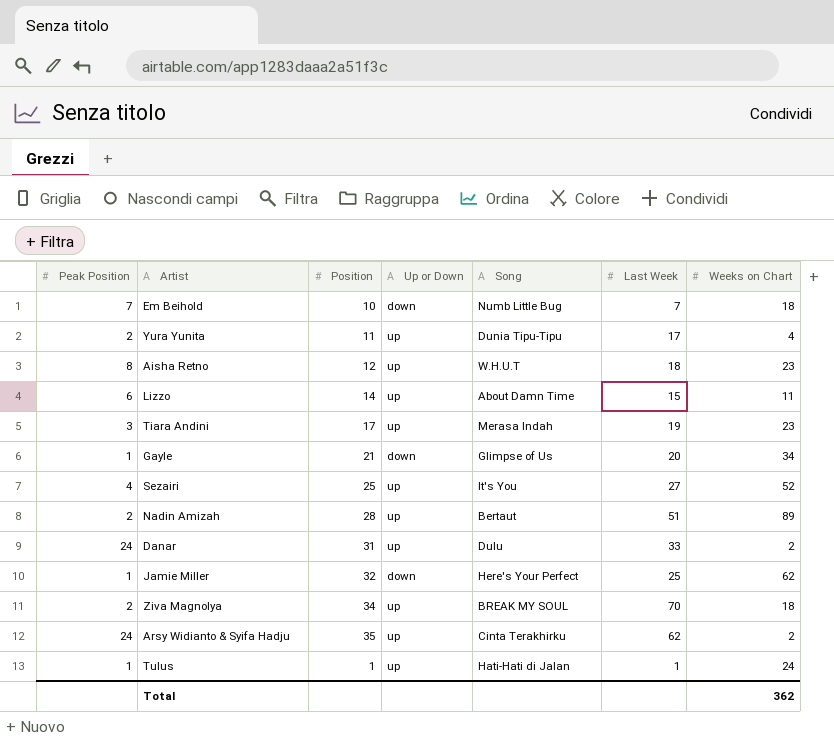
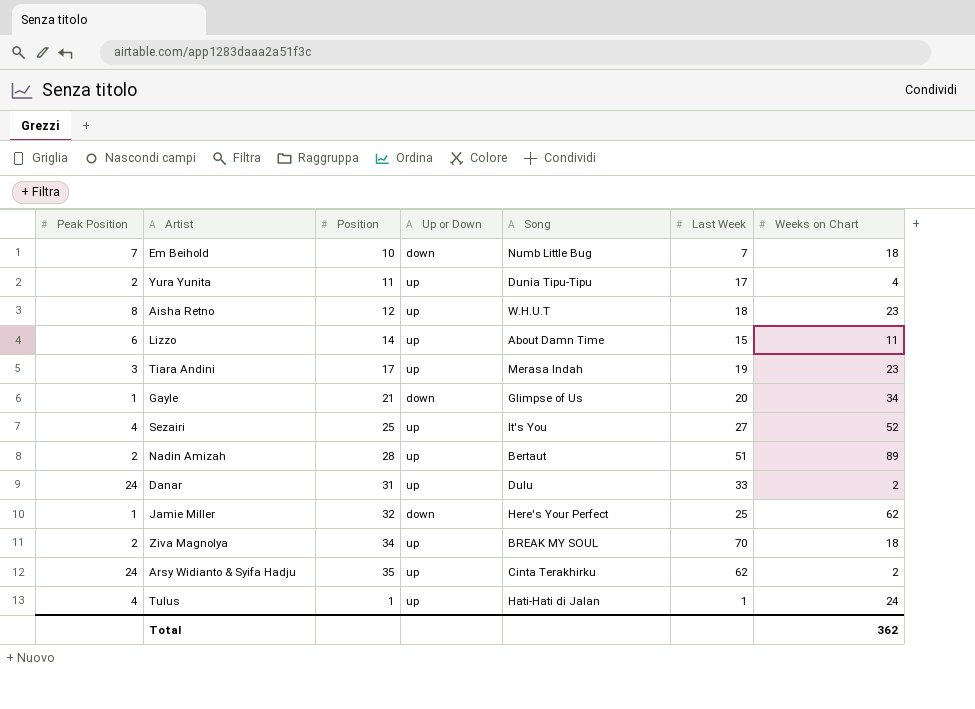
Tulus | Peak Position: 1 -> 4

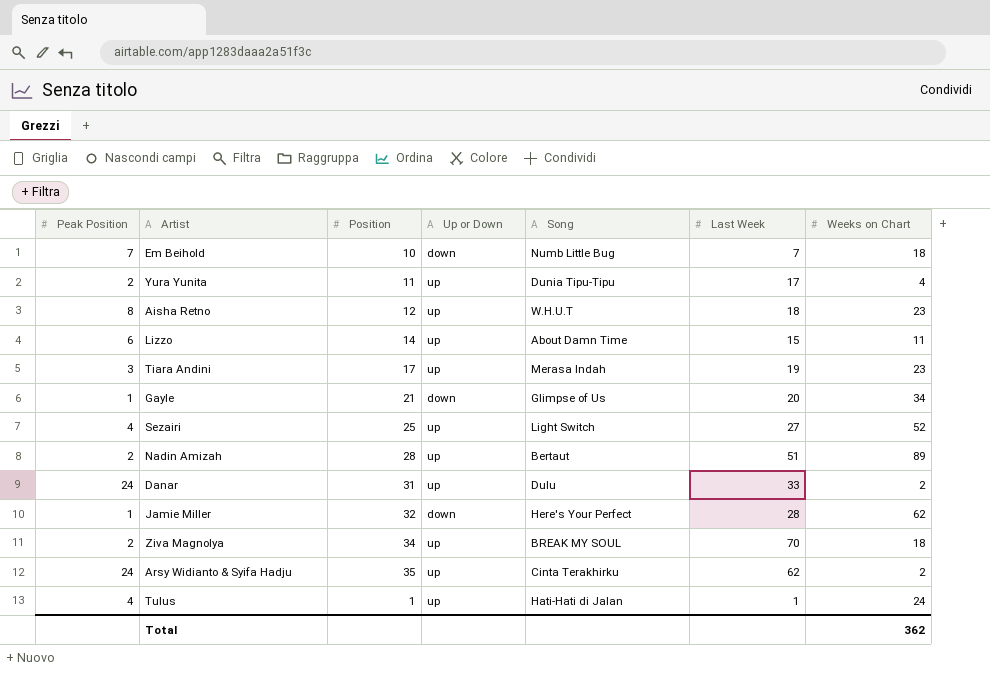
Sezairi | Song: It's You -> Light Switch
Jamie Miller | Last Week: 25 -> 28

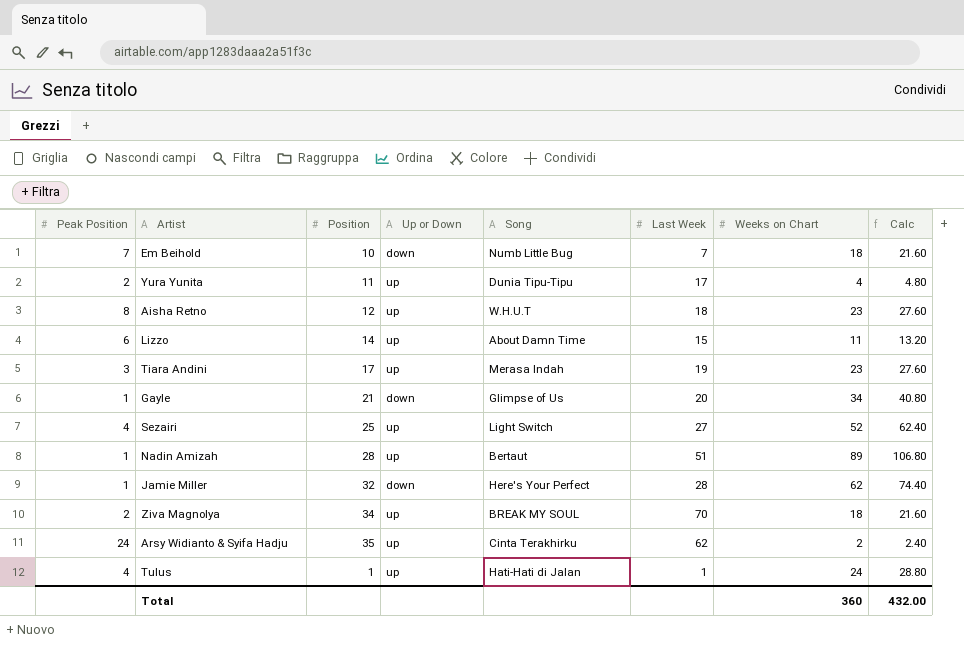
column Calc | formula: none -> [Weeks on Chart] * 1.2
row Danar: 24 | 31 | up | Dulu | 33 | 2 -> none
Nadin Amizah | Peak Position: 2 -> 1
Total | Weeks on Chart: 362 -> 360

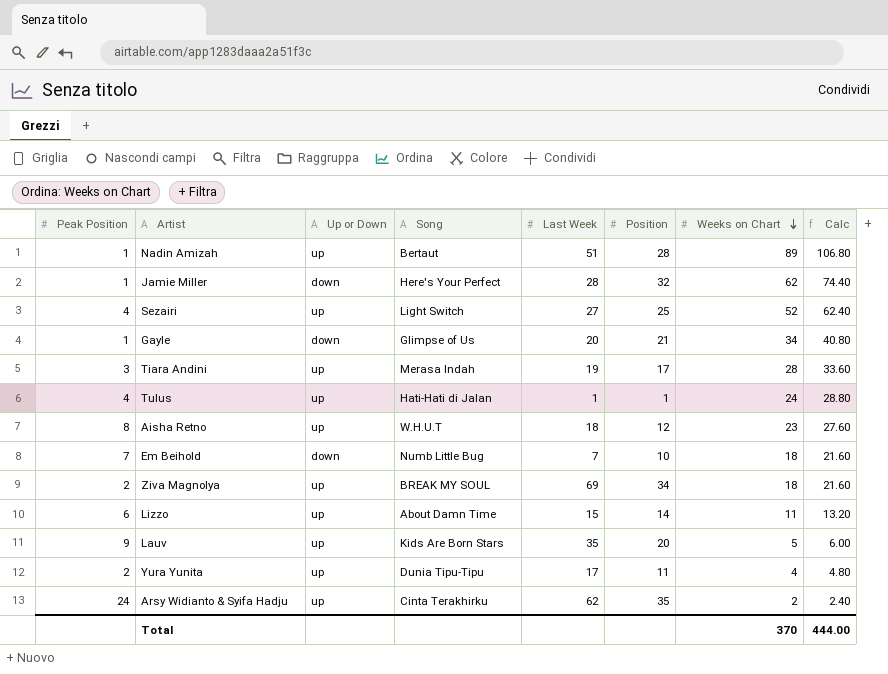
row order: none -> Weeks on Chart descending
column Position | position: 3 -> 6
Tiara Andini | Weeks on Chart: 23 -> 28
Tiara Andini | Calc: 27.60 -> 33.60
Ziva Magnolya | Last Week: 70 -> 69
row Lauv: none -> 9 | up | Kids Are Born Stars | 35 | 20 | 5 | 6.00
Total | Weeks on Chart: 360 -> 370
Total | Calc: 432.00 -> 444.00

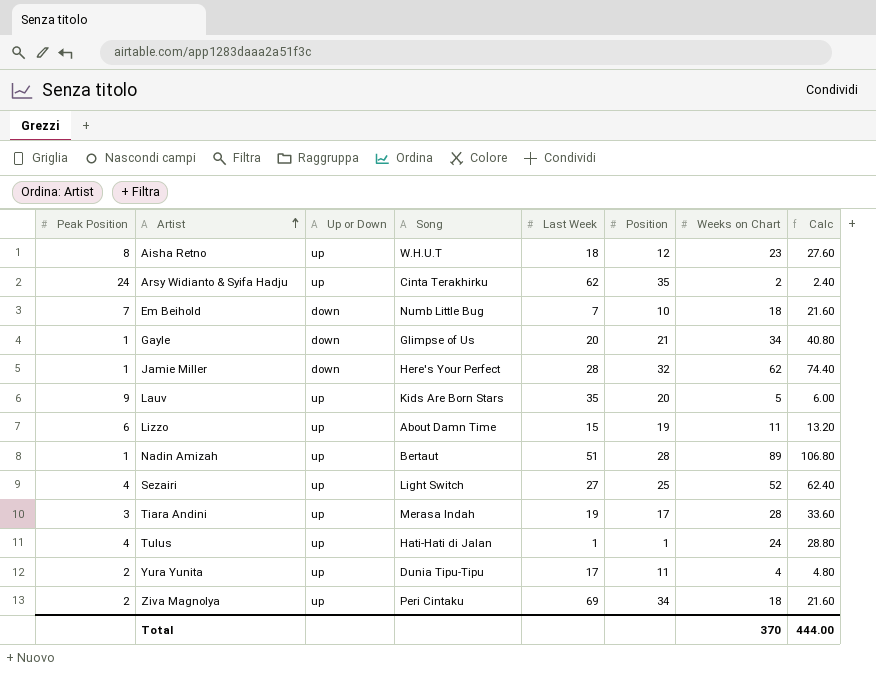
row order: Weeks on Chart descending -> Artist ascending
Lizzo | Position: 14 -> 19
Ziva Magnolya | Song: BREAK MY SOUL -> Peri Cintaku

